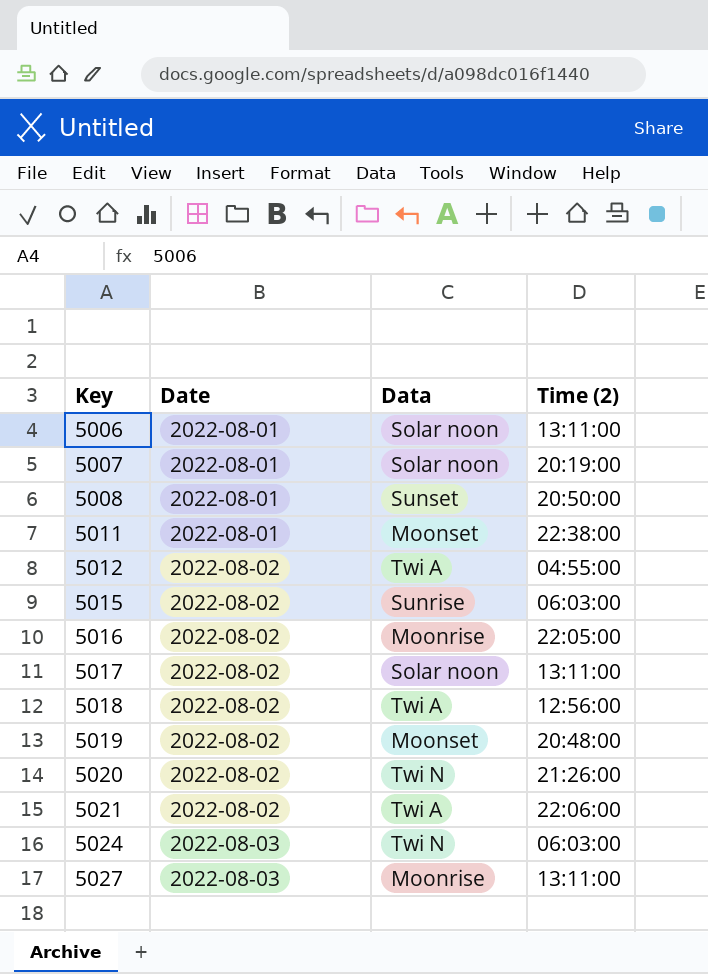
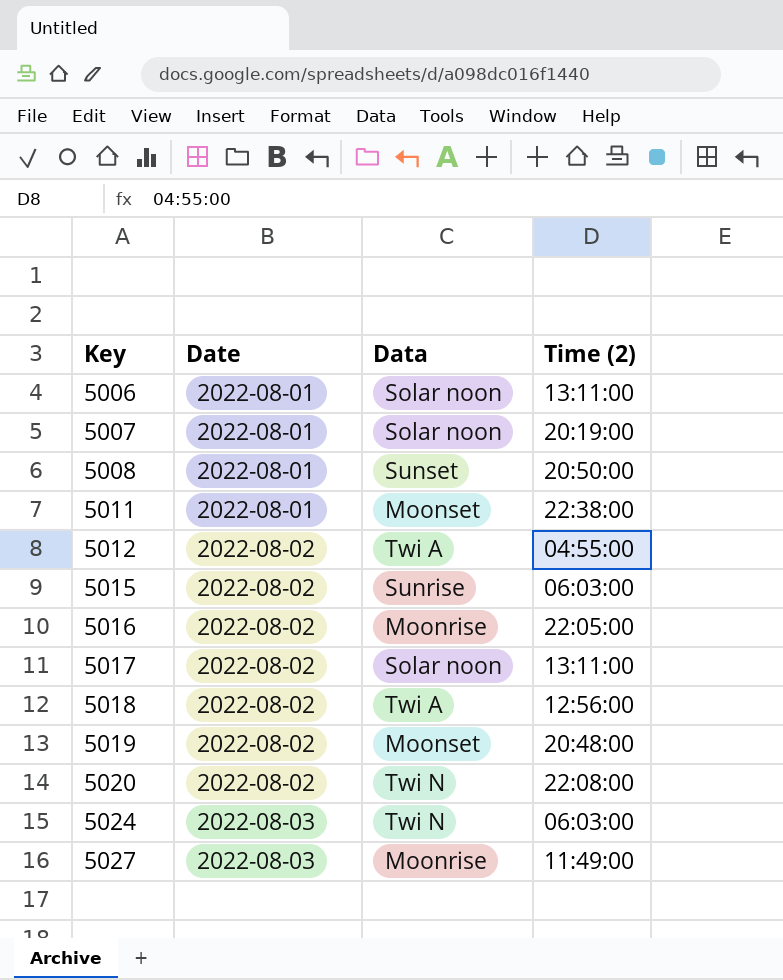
row 5021: 2022-08-02 | Twi A | 22:06:00 -> none
5020 | Time (2): 21:26:00 -> 22:08:00
5027 | Time (2): 13:11:00 -> 11:49:00

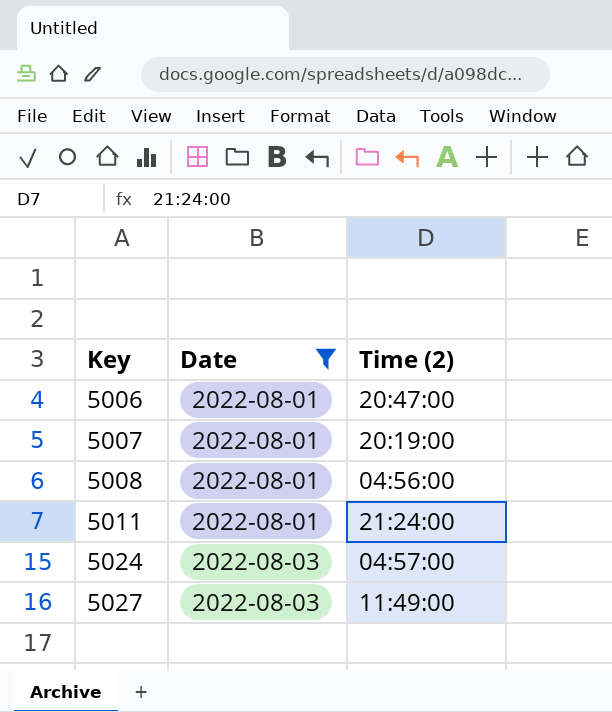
filter: none -> Date != 2022-08-02
column Data | position: 3 -> none
5006 | Time (2): 13:11:00 -> 20:47:00
5008 | Time (2): 20:50:00 -> 04:56:00
5011 | Time (2): 22:38:00 -> 21:24:00
5024 | Time (2): 06:03:00 -> 04:57:00

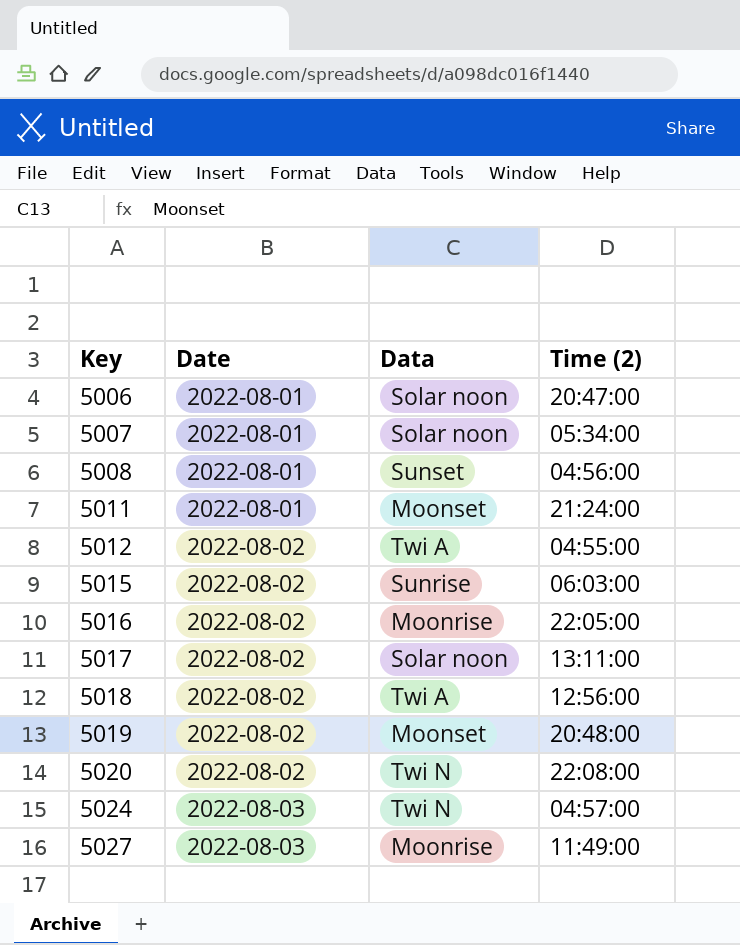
filter: Date != 2022-08-02 -> none
column Data | position: none -> 3
5007 | Time (2): 20:19:00 -> 05:34:00

